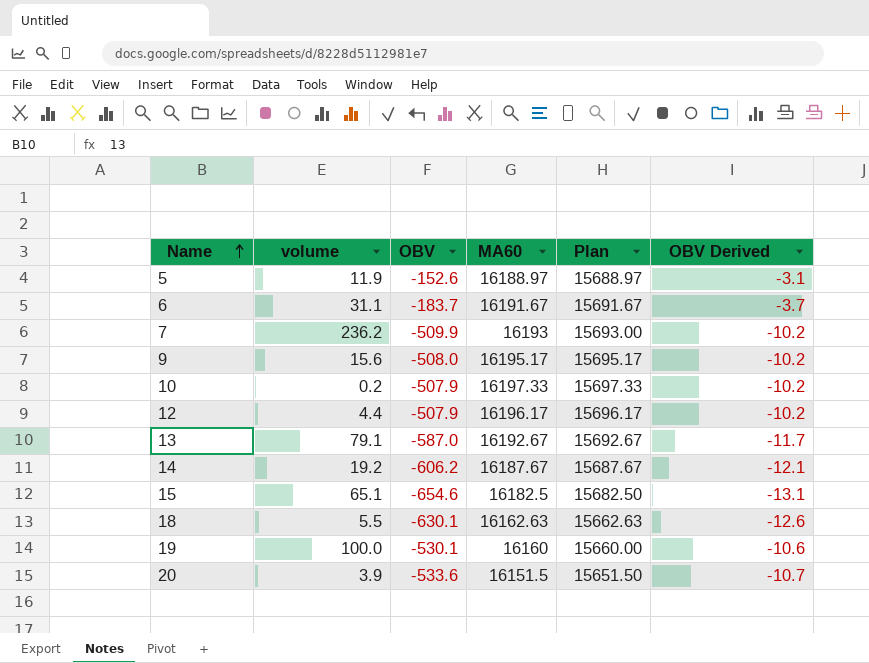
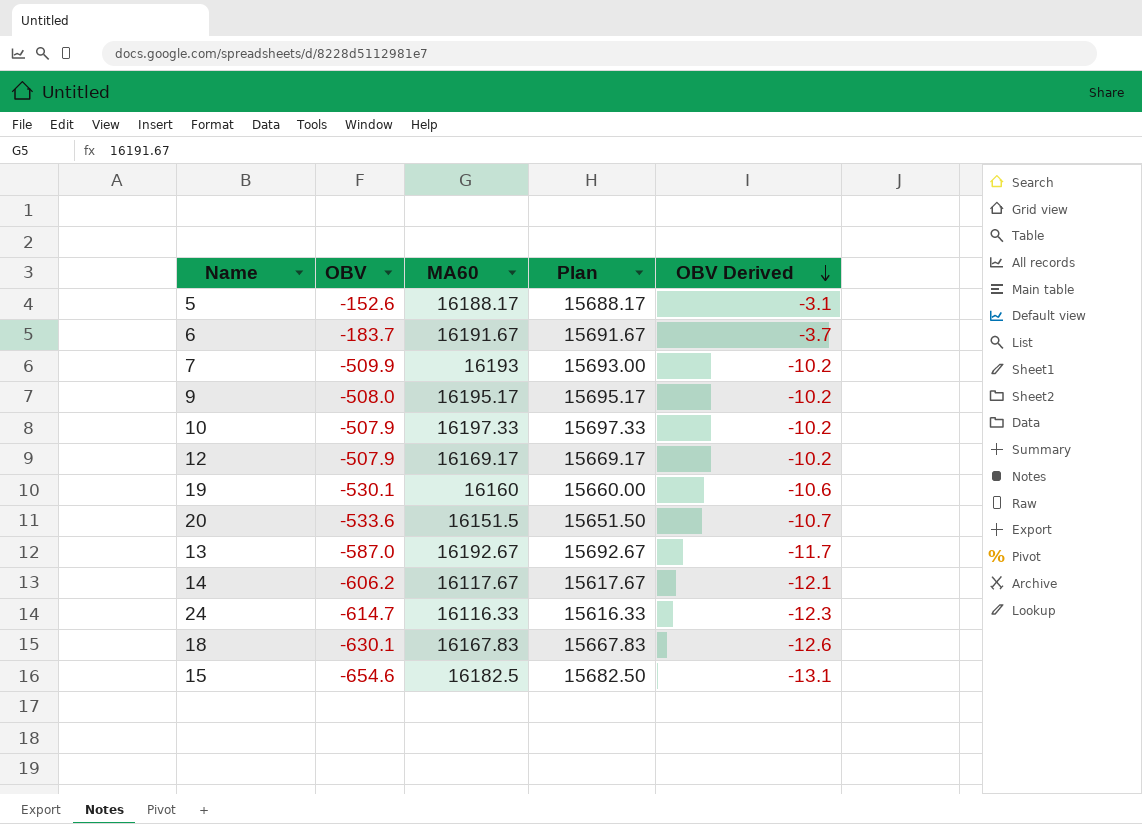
row order: Name ascending -> OBV Derived descending
column volume | position: 2 -> none
5 | MA60: 16188.97 -> 16188.17
5 | Plan: 15688.97 -> 15688.17
12 | MA60: 16196.17 -> 16169.17
12 | Plan: 15696.17 -> 15669.17
14 | MA60: 16187.67 -> 16117.67
14 | Plan: 15687.67 -> 15617.67
row 24: none -> -614.7 | 16116.33 | 15616.33 | -12.3
18 | MA60: 16162.63 -> 16167.83
18 | Plan: 15662.63 -> 15667.83

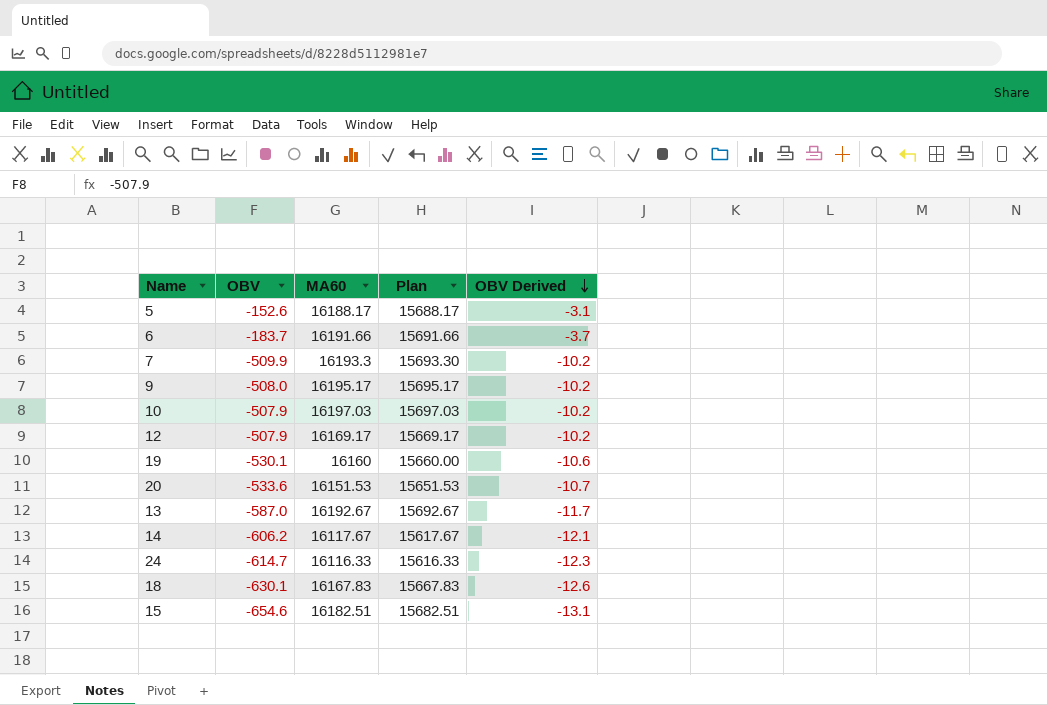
6 | MA60: 16191.67 -> 16191.66
6 | Plan: 15691.67 -> 15691.66
7 | MA60: 16193 -> 16193.3
7 | Plan: 15693.00 -> 15693.30
10 | MA60: 16197.33 -> 16197.03
10 | Plan: 15697.33 -> 15697.03
20 | MA60: 16151.5 -> 16151.53
20 | Plan: 15651.50 -> 15651.53
15 | MA60: 16182.5 -> 16182.51
15 | Plan: 15682.50 -> 15682.51

